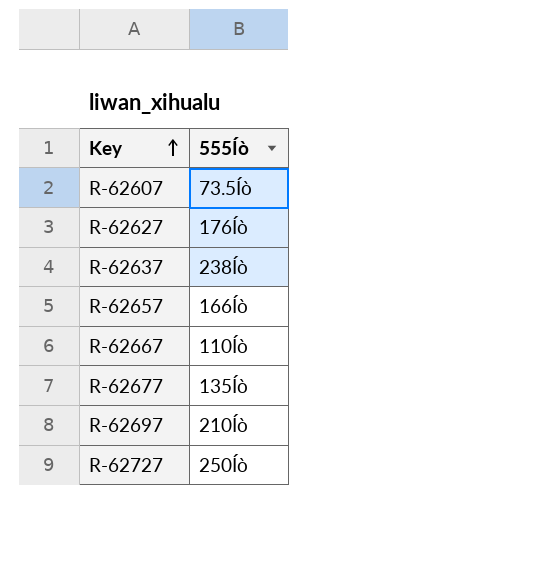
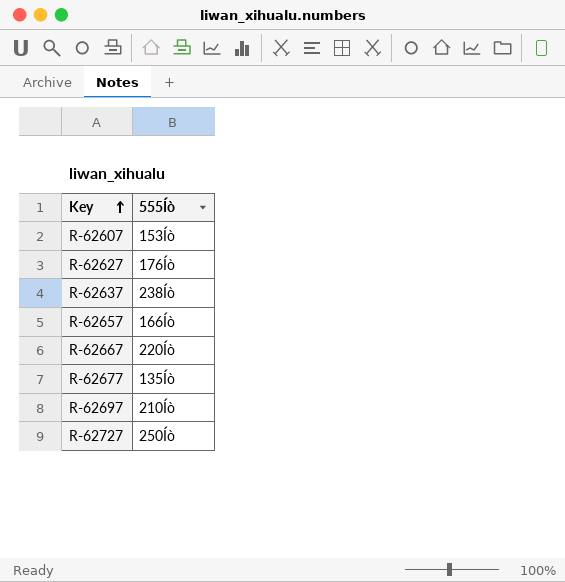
R-62607 | 555Íò: 73.5Íò -> 153Íò
R-62667 | 555Íò: 110Íò -> 220Íò

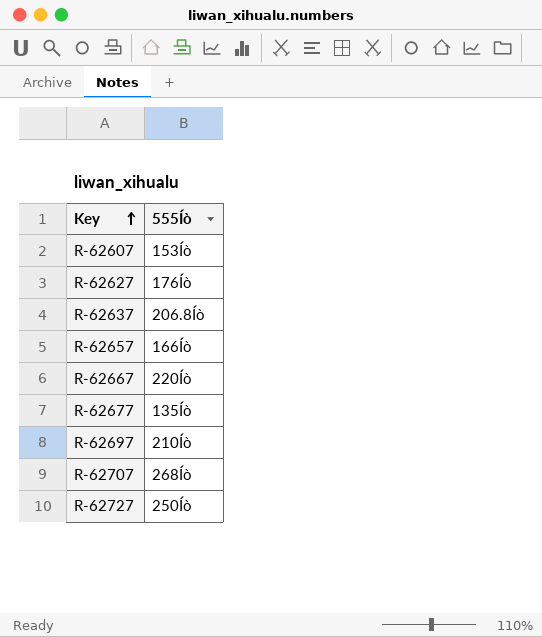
R-62637 | 555Íò: 238Íò -> 206.8Íò
row R-62707: none -> 268Íò

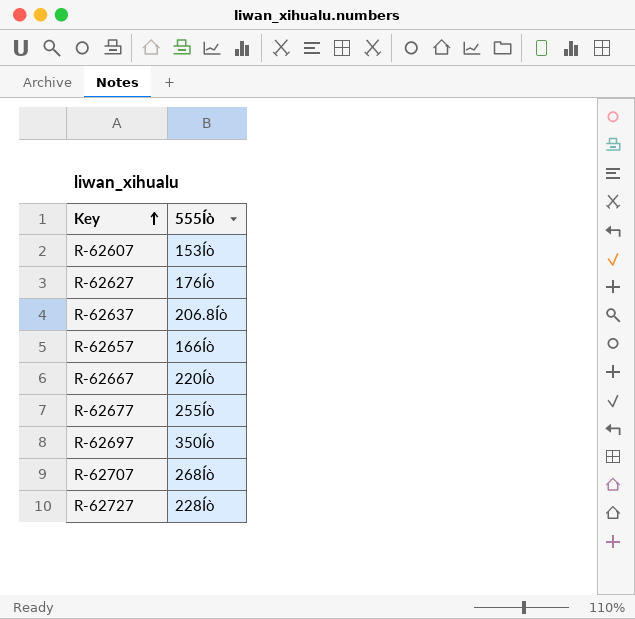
R-62677 | 555Íò: 135Íò -> 255Íò
R-62697 | 555Íò: 210Íò -> 350Íò
R-62727 | 555Íò: 250Íò -> 228Íò

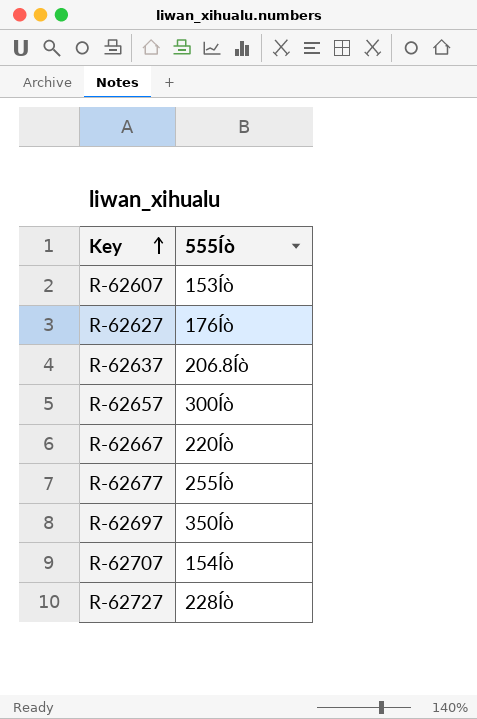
R-62657 | 555Íò: 166Íò -> 300Íò
R-62707 | 555Íò: 268Íò -> 154Íò

